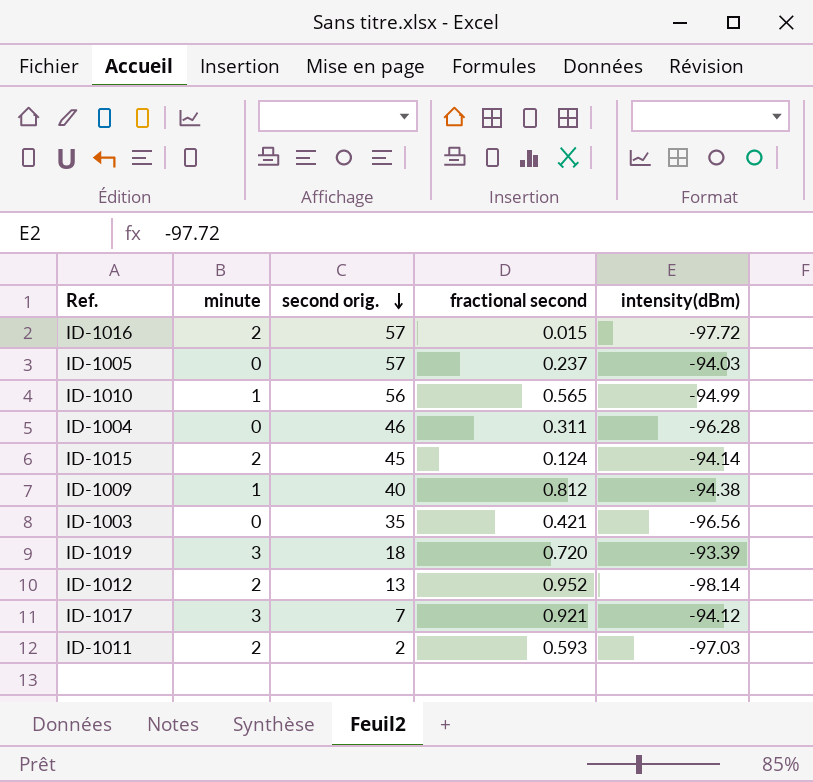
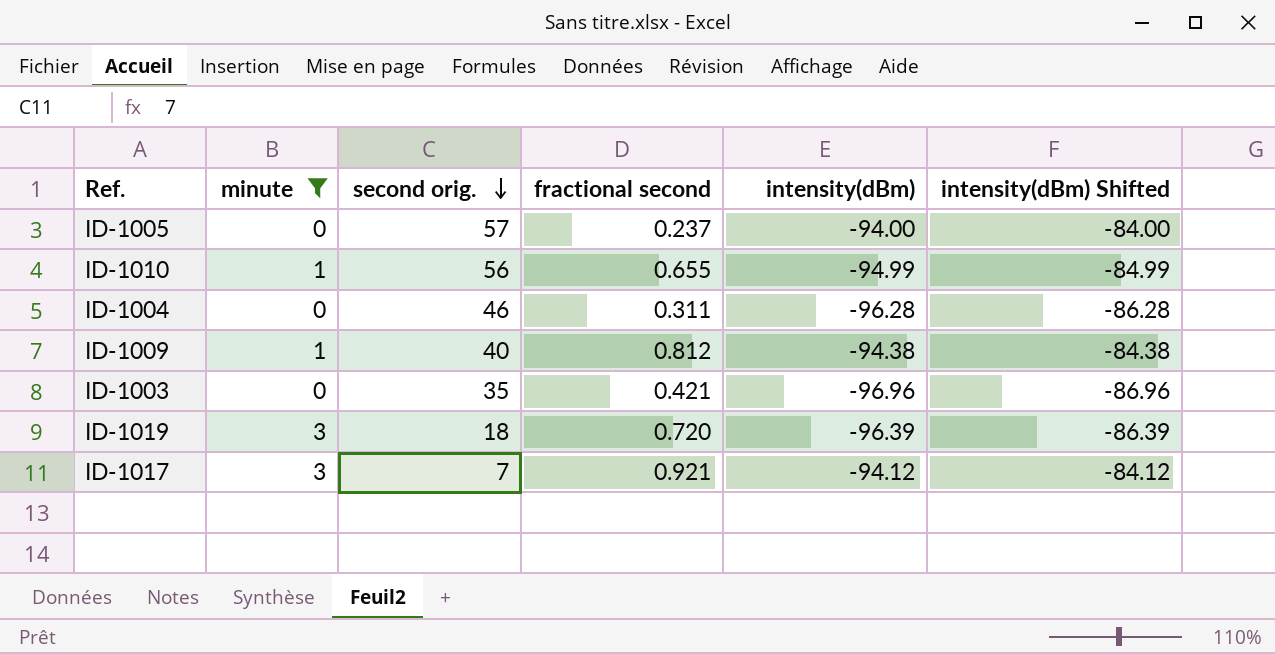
filter: none -> minute != 2
column intensity(dBm) Shifted | formula: none -> [intensity(dBm)] + 10
ID-1005 | intensity(dBm): -94.03 -> -94.00
ID-1010 | fractional second: 0.565 -> 0.655
ID-1003 | intensity(dBm): -96.56 -> -96.96
ID-1019 | intensity(dBm): -93.39 -> -96.39

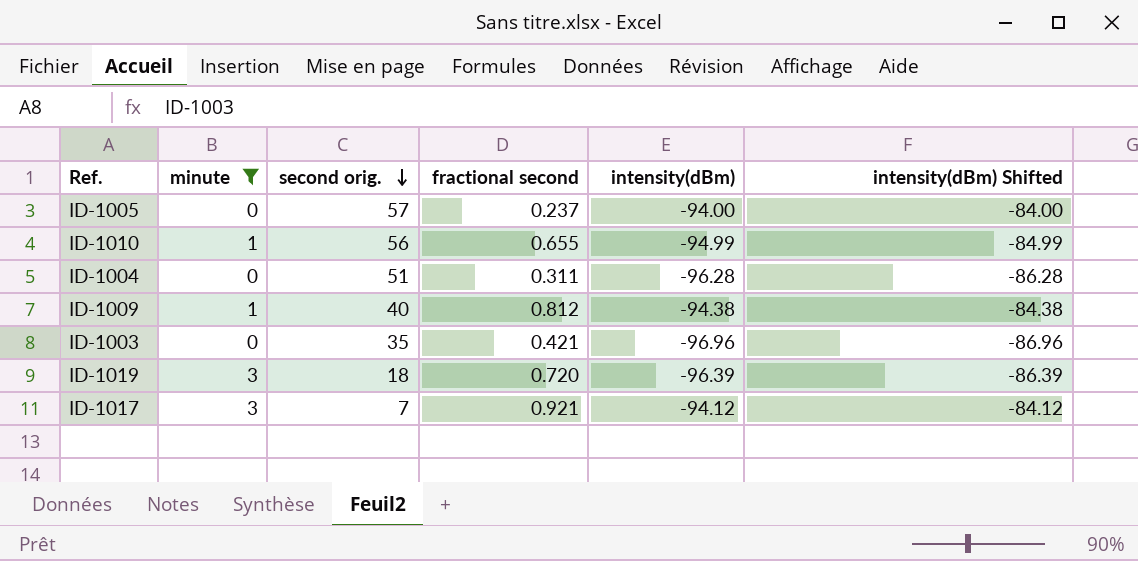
ID-1004 | second orig.: 46 -> 51

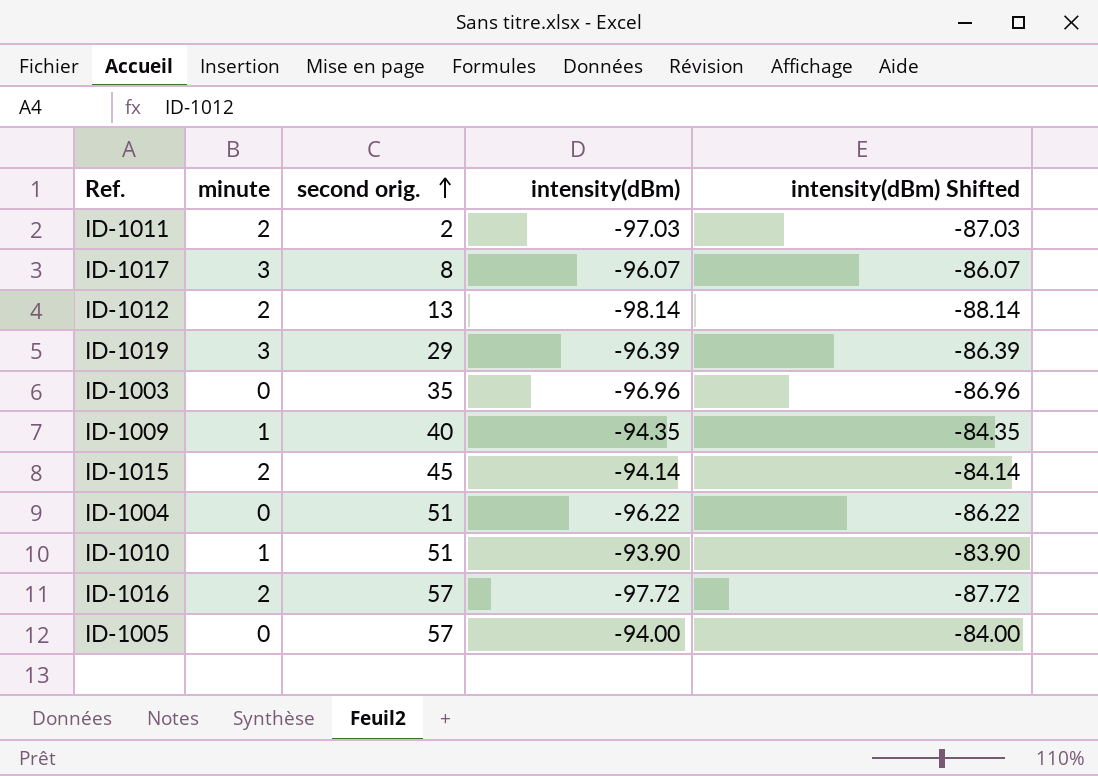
filter: minute != 2 -> none
row order: second orig. descending -> second orig. ascending
column fractional second | position: 4 -> none
ID-1017 | second orig.: 7 -> 8
ID-1017 | intensity(dBm): -94.12 -> -96.07
ID-1017 | intensity(dBm) Shifted: -84.12 -> -86.07
ID-1019 | second orig.: 18 -> 29
ID-1009 | intensity(dBm): -94.38 -> -94.35
ID-1009 | intensity(dBm) Shifted: -84.38 -> -84.35
ID-1004 | intensity(dBm): -96.28 -> -96.22
ID-1004 | intensity(dBm) Shifted: -86.28 -> -86.22
ID-1010 | second orig.: 56 -> 51
ID-1010 | intensity(dBm): -94.99 -> -93.90
ID-1010 | intensity(dBm) Shifted: -84.99 -> -83.90

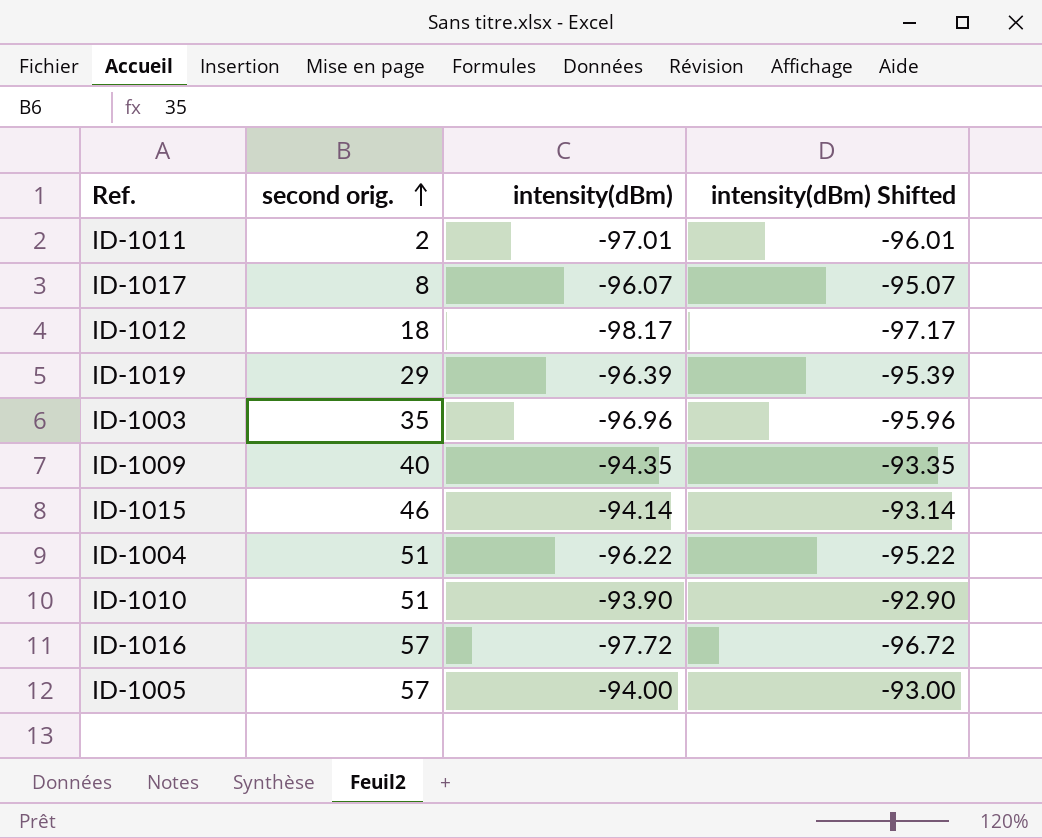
column minute | position: 2 -> none
column intensity(dBm) Shifted | formula: [intensity(dBm)] + 10 -> [intensity(dBm)] + 1
ID-1011 | intensity(dBm): -97.03 -> -97.01
ID-1012 | second orig.: 13 -> 18
ID-1012 | intensity(dBm): -98.14 -> -98.17
ID-1015 | second orig.: 45 -> 46

